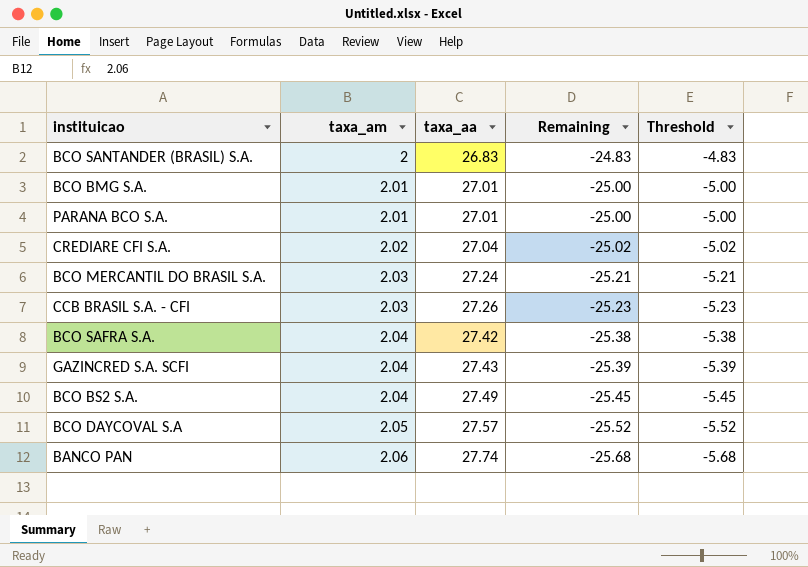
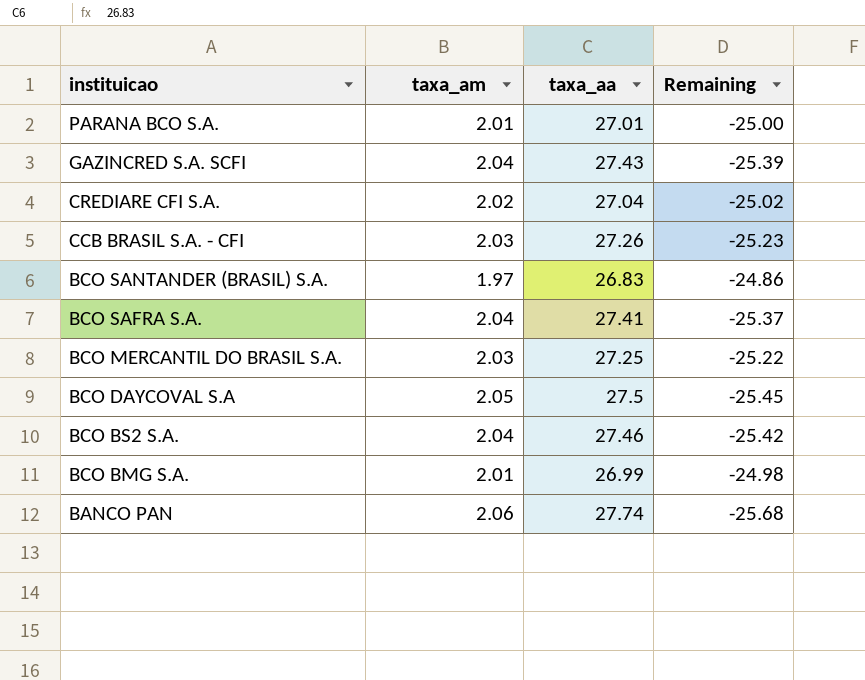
row order: taxa_am ascending -> instituicao descending
column Threshold | formula: [Remaining] + 20 -> none
BCO SANTANDER (BRASIL) S.A. | taxa_am: 2 -> 1.97
BCO SANTANDER (BRASIL) S.A. | Remaining: -24.83 -> -24.86
BCO SAFRA S.A. | taxa_aa: 27.42 -> 27.41
BCO SAFRA S.A. | Remaining: -25.38 -> -25.37
BCO MERCANTIL DO BRASIL S.A. | taxa_aa: 27.24 -> 27.25
BCO MERCANTIL DO BRASIL S.A. | Remaining: -25.21 -> -25.22
BCO DAYCOVAL S.A | taxa_aa: 27.57 -> 27.5
BCO DAYCOVAL S.A | Remaining: -25.52 -> -25.45
BCO BS2 S.A. | taxa_aa: 27.49 -> 27.46
BCO BS2 S.A. | Remaining: -25.45 -> -25.42
BCO BMG S.A. | taxa_aa: 27.01 -> 26.99
BCO BMG S.A. | Remaining: -25.00 -> -24.98

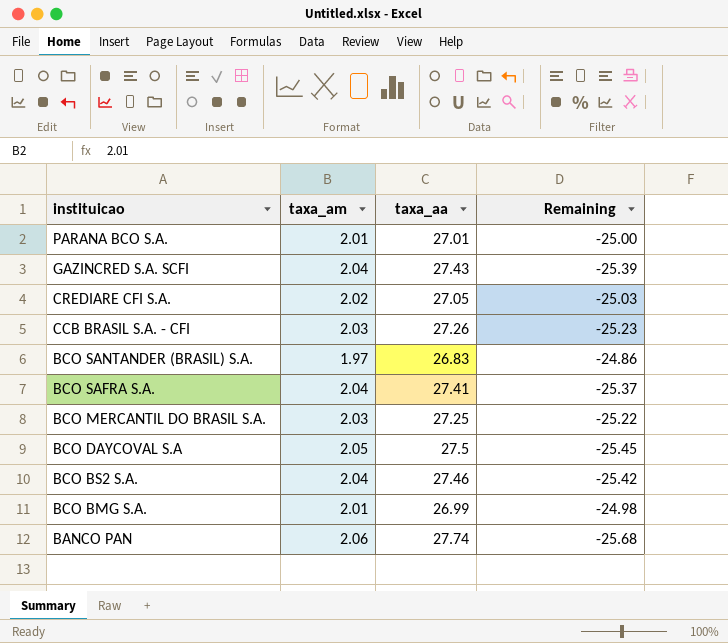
CREDIARE CFI S.A. | taxa_aa: 27.04 -> 27.05
CREDIARE CFI S.A. | Remaining: -25.02 -> -25.03

